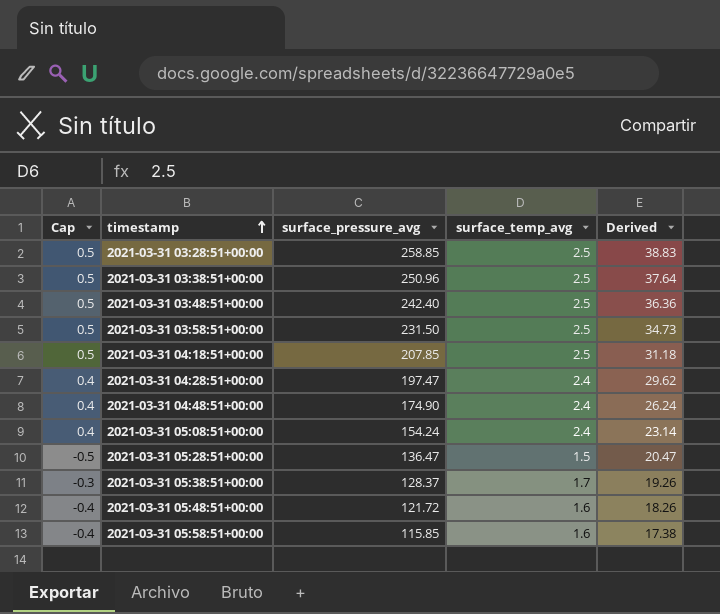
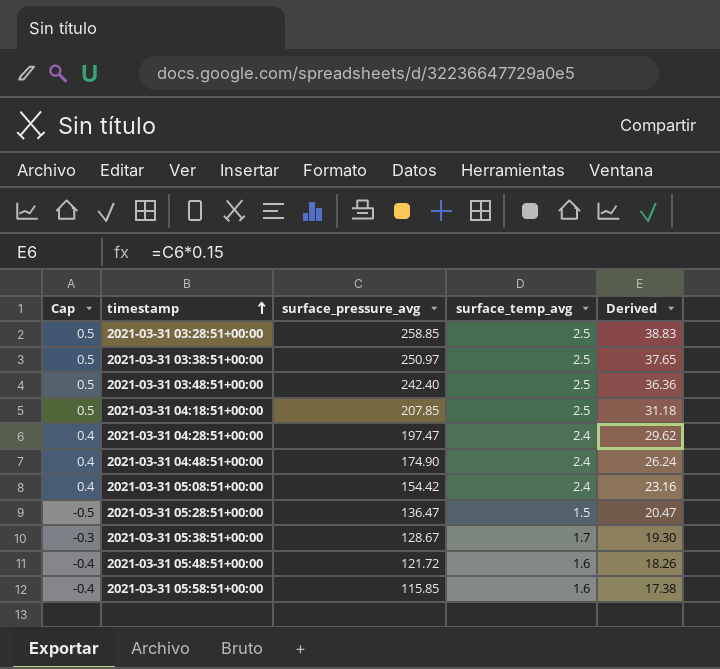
row 2021-03-31 03:58:51+00:00: 0.5 | 231.50 | 2.5 | 34.73 -> none
2021-03-31 03:38:51+00:00 | surface_pressure_avg: 250.96 -> 250.97
2021-03-31 03:38:51+00:00 | Derived: 37.64 -> 37.65
2021-03-31 05:08:51+00:00 | surface_pressure_avg: 154.24 -> 154.42
2021-03-31 05:08:51+00:00 | Derived: 23.14 -> 23.16
2021-03-31 05:38:51+00:00 | surface_pressure_avg: 128.37 -> 128.67
2021-03-31 05:38:51+00:00 | Derived: 19.26 -> 19.30

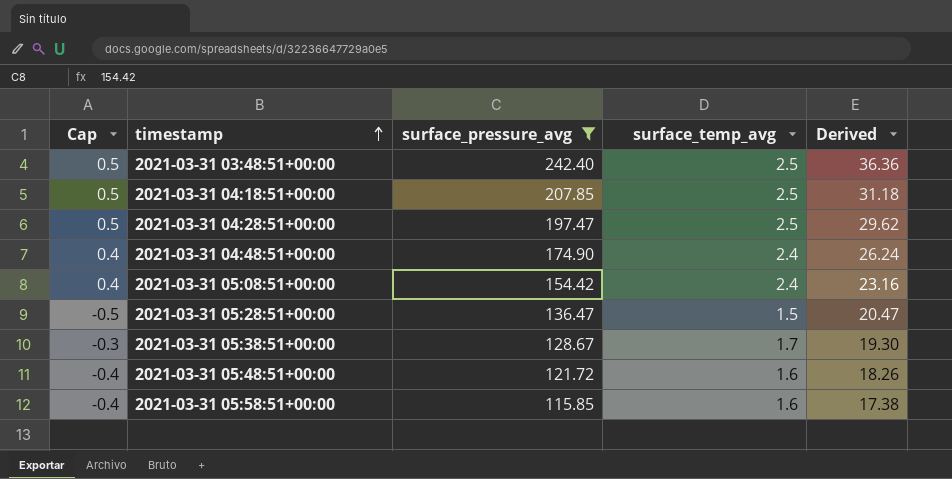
filter: none -> surface_pressure_avg <= 242.40
2021-03-31 04:28:51+00:00 | Cap: 0.4 -> 0.5
2021-03-31 04:28:51+00:00 | surface_temp_avg: 2.4 -> 2.5

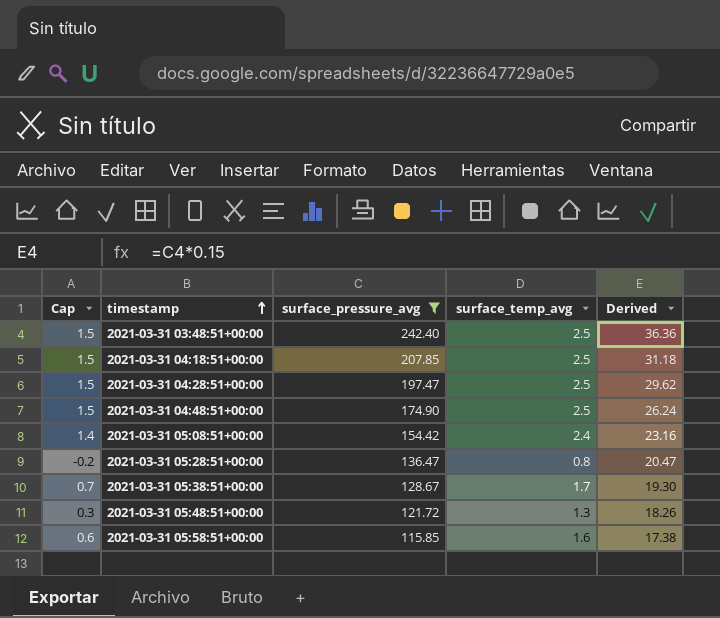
column Cap | formula: [surface_temp_avg] - 2 -> [surface_temp_avg] - 1
2021-03-31 04:48:51+00:00 | surface_temp_avg: 2.4 -> 2.5
2021-03-31 05:28:51+00:00 | surface_temp_avg: 1.5 -> 0.8
2021-03-31 05:48:51+00:00 | surface_temp_avg: 1.6 -> 1.3

